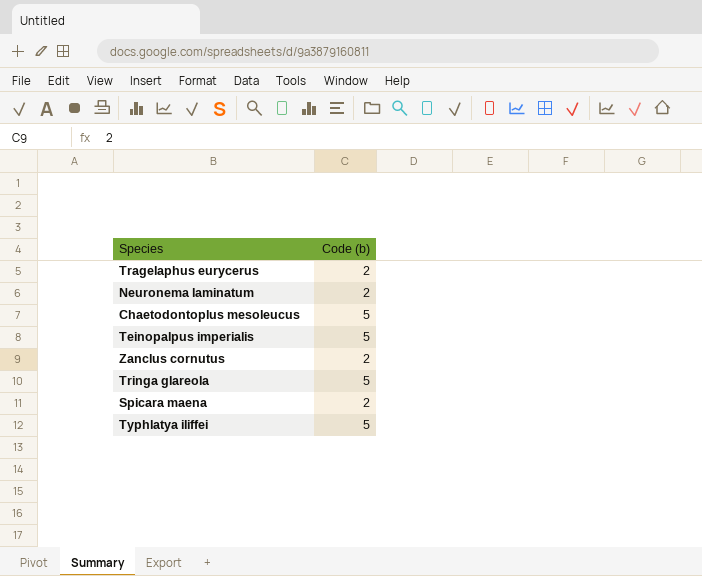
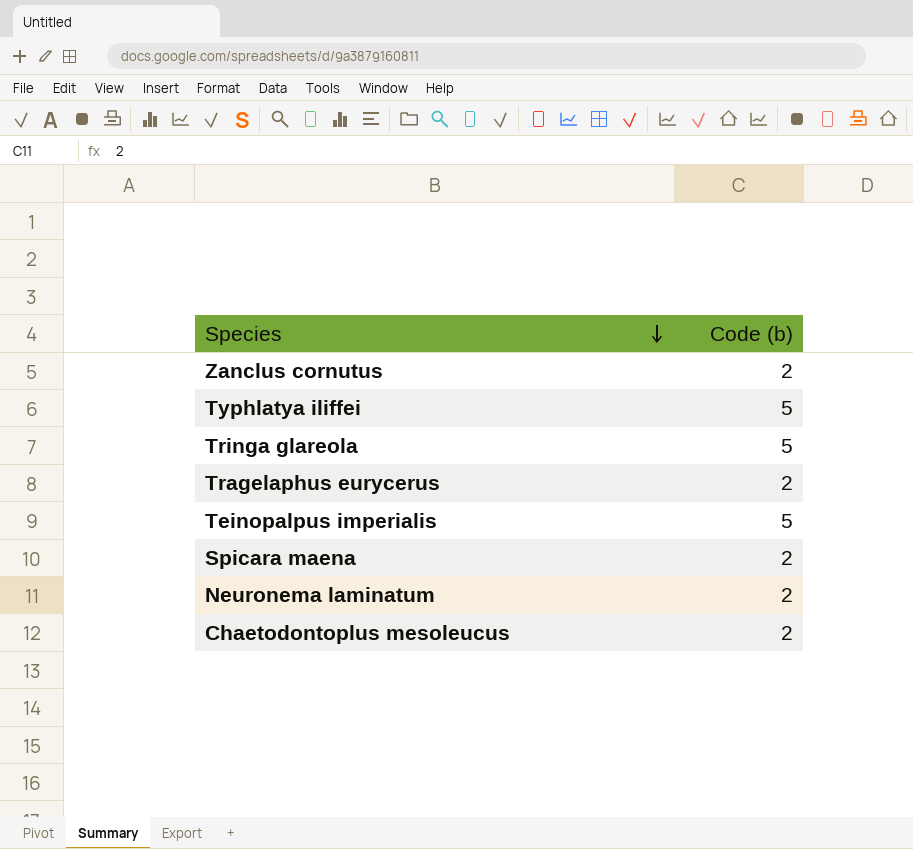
row order: none -> Species descending
Chaetodontoplus mesoleucus | Code (b): 5 -> 2

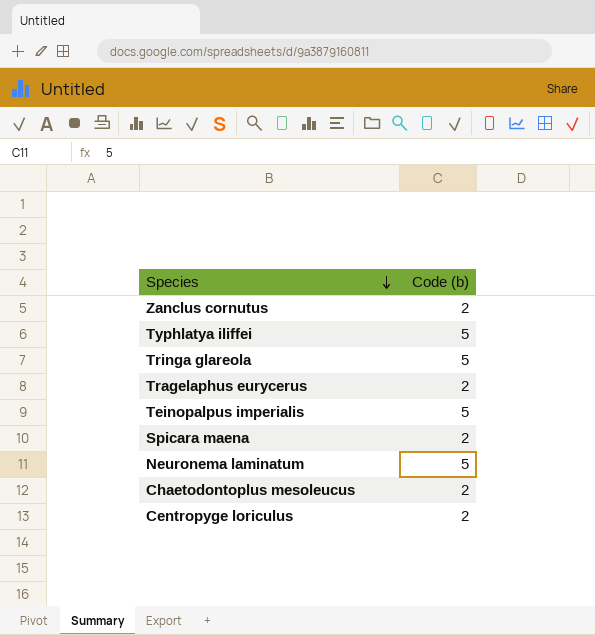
Neuronema laminatum | Code (b): 2 -> 5
row Centropyge loriculus: none -> 2

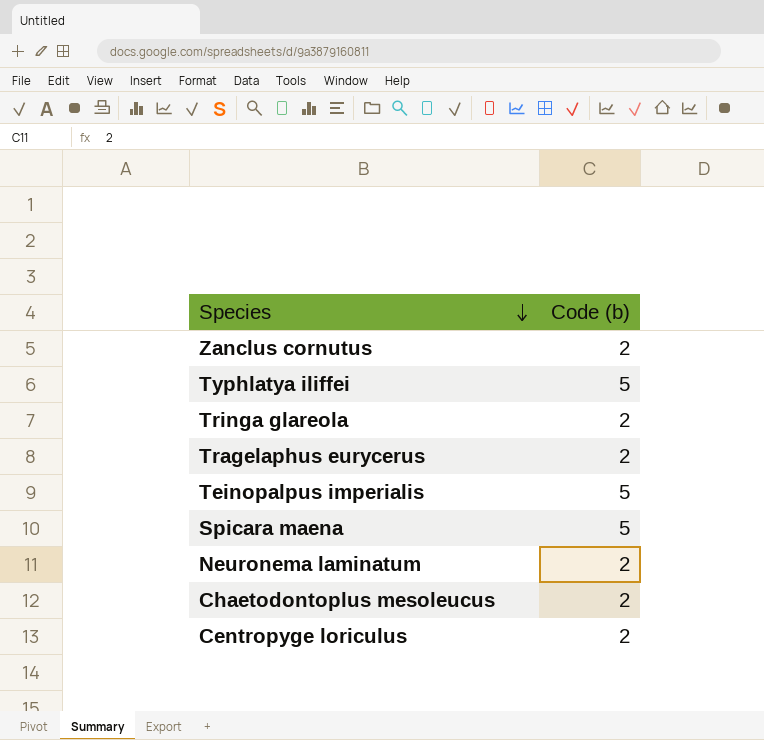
Tringa glareola | Code (b): 5 -> 2
Spicara maena | Code (b): 2 -> 5
Neuronema laminatum | Code (b): 5 -> 2

